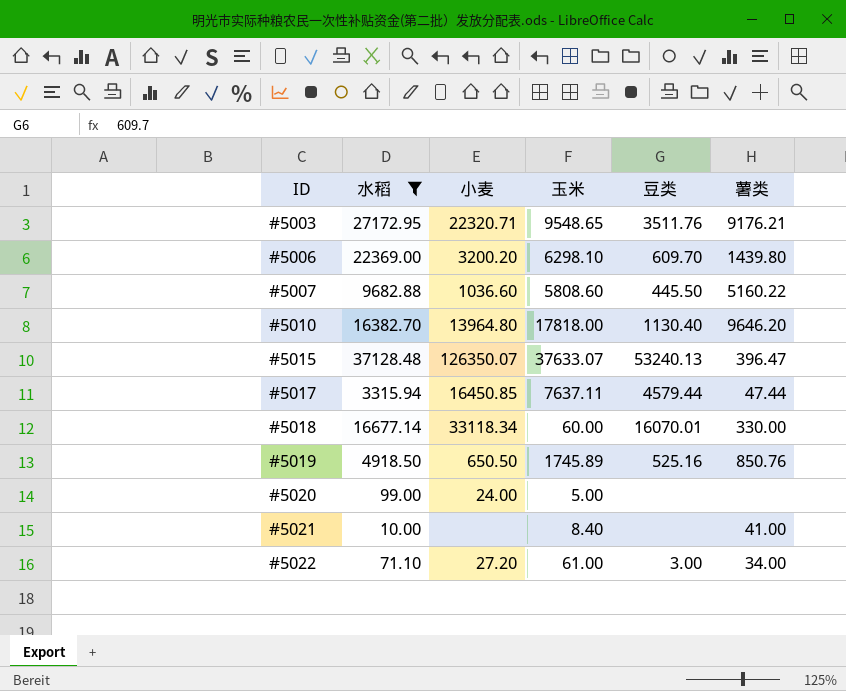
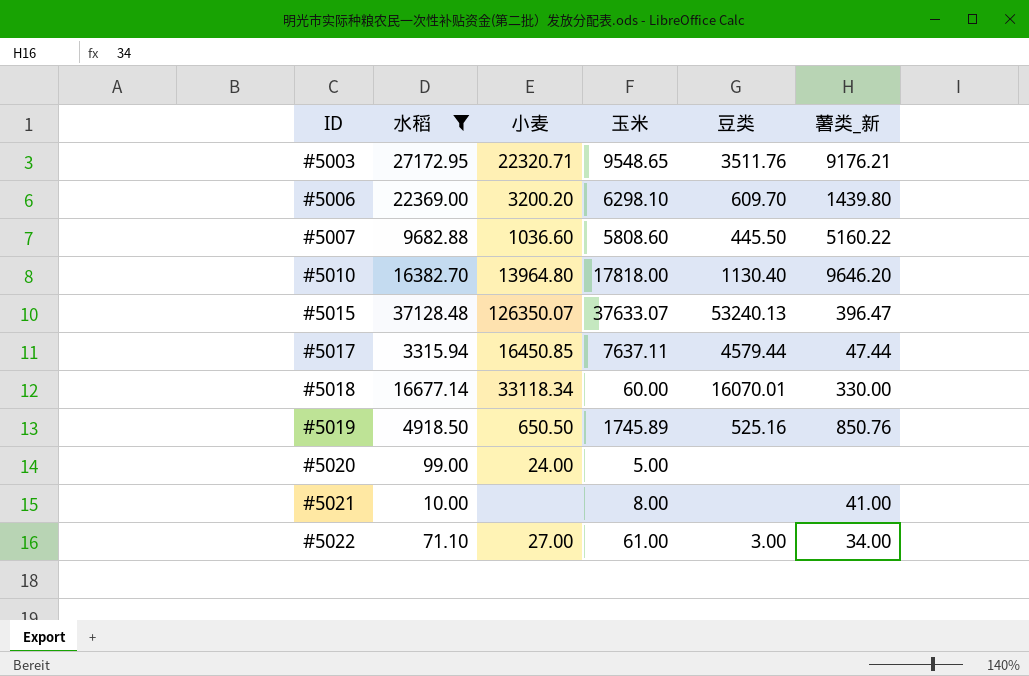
column name: 薯类 -> 薯类_新
#5021 | 玉米: 8.40 -> 8.00
#5022 | 小麦: 27.20 -> 27.00

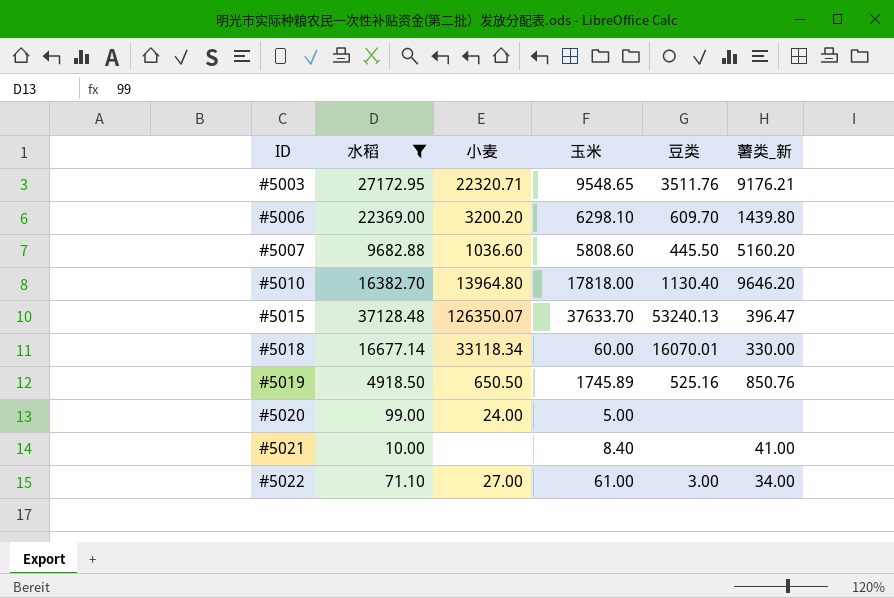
row #5017: 3315.94 | 16450.85 | 7637.11 | 4579.44 | 47.44 -> none
#5007 | 薯类_新: 5160.22 -> 5160.20
#5015 | 玉米: 37633.07 -> 37633.70
#5021 | 玉米: 8.00 -> 8.40

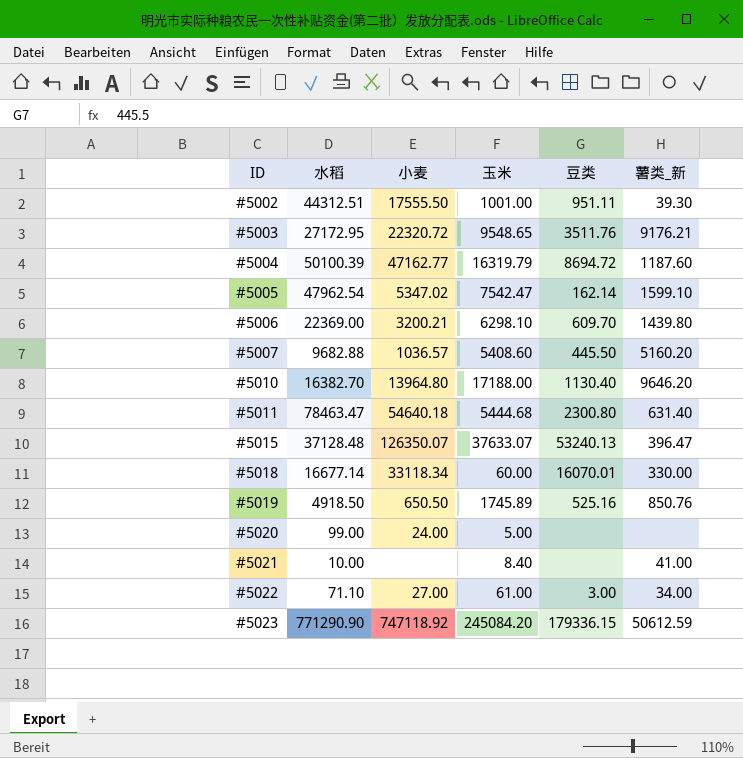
filter: 水稻 <= 37128.48 -> none
#5003 | 小麦: 22320.71 -> 22320.72
#5006 | 小麦: 3200.20 -> 3200.21
#5007 | 小麦: 1036.60 -> 1036.57
#5007 | 玉米: 5808.60 -> 5408.60
#5010 | 玉米: 17818.00 -> 17188.00
#5015 | 玉米: 37633.70 -> 37633.07

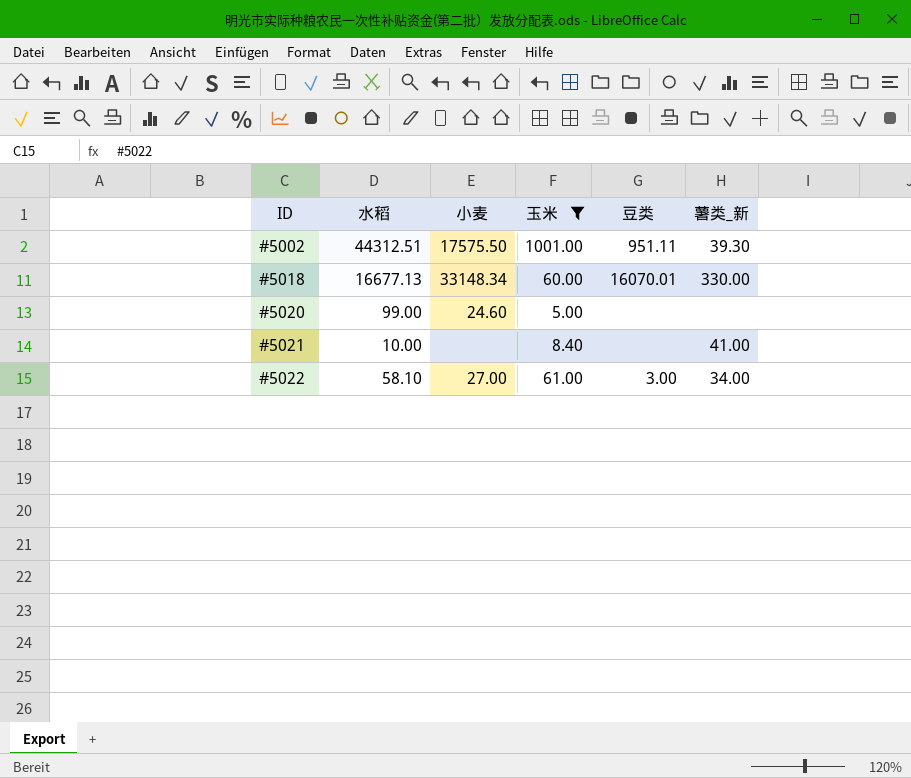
filter: none -> 玉米 <= 1001.00
#5002 | 小麦: 17555.50 -> 17575.50
#5018 | 水稻: 16677.14 -> 16677.13
#5018 | 小麦: 33118.34 -> 33148.34
#5020 | 小麦: 24.00 -> 24.60
#5022 | 水稻: 71.10 -> 58.10

